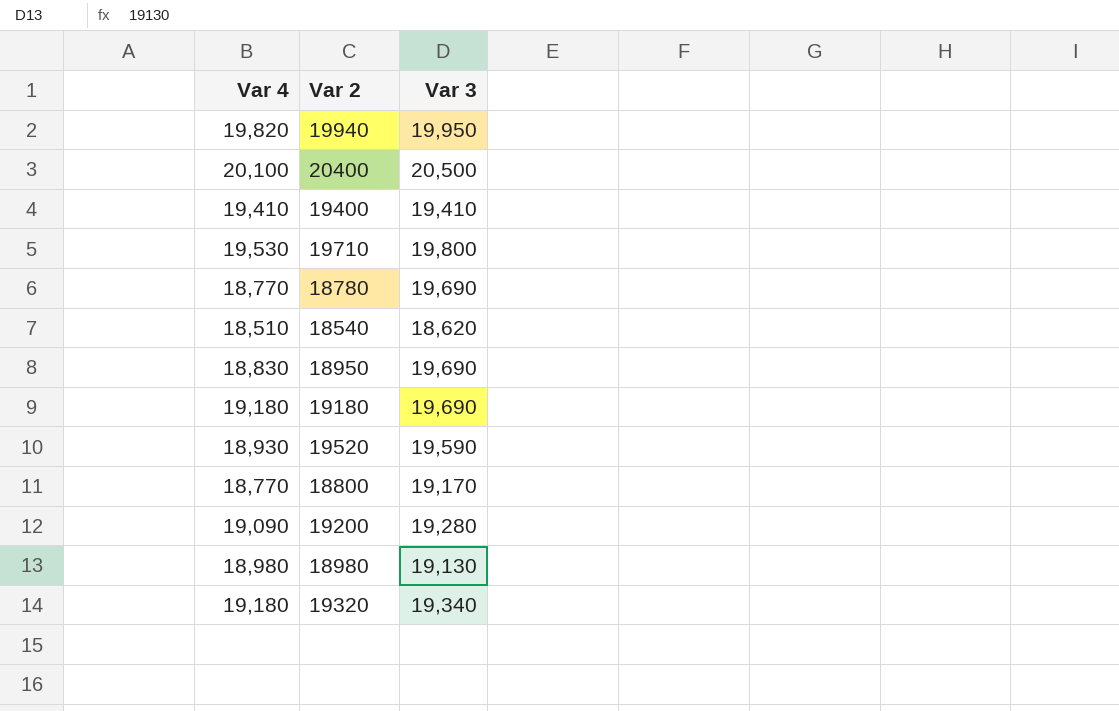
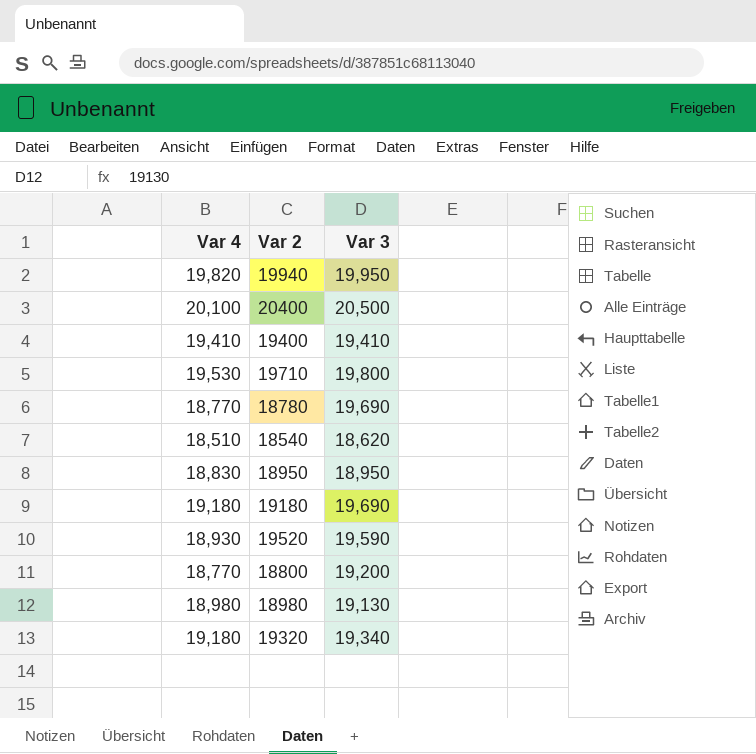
row 19200: 19,090 | 19,280 -> none
18950 | Var 3: 19,690 -> 18,950
18800 | Var 3: 19,170 -> 19,200

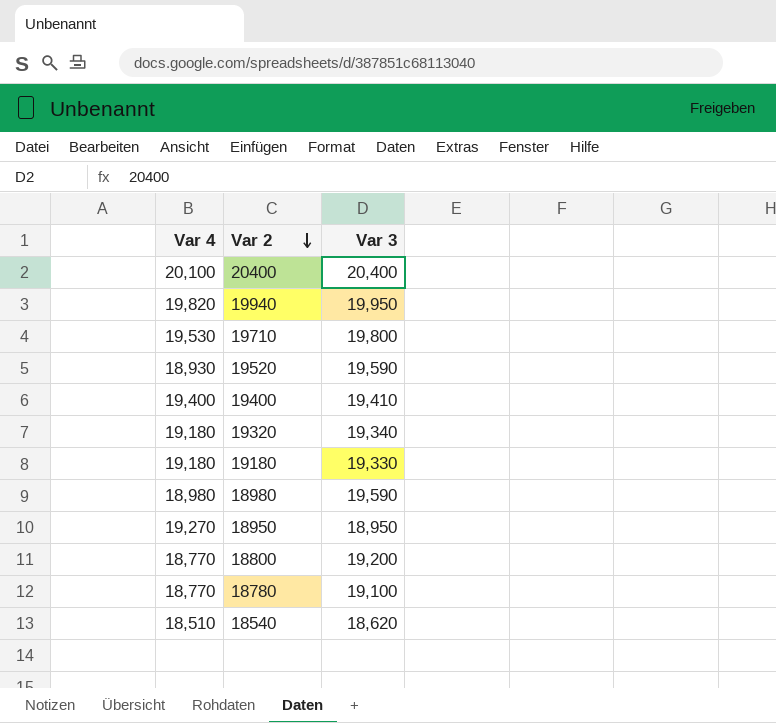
row order: none -> Var 2 descending
20400 | Var 3: 20,500 -> 20,400
19400 | Var 4: 19,410 -> 19,400
19180 | Var 3: 19,690 -> 19,330
18980 | Var 3: 19,130 -> 19,590
18950 | Var 4: 18,830 -> 19,270
18780 | Var 3: 19,690 -> 19,100

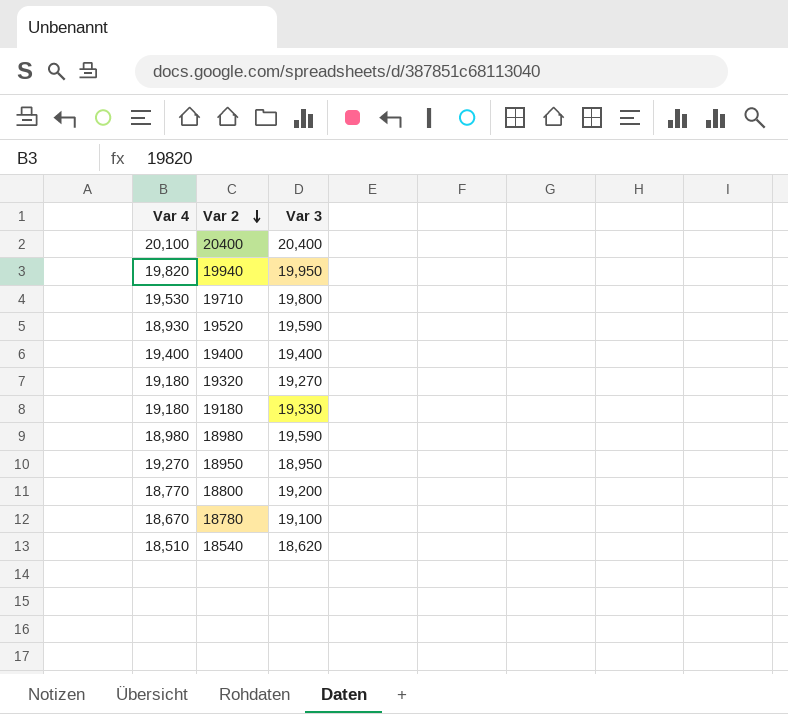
19400 | Var 3: 19,410 -> 19,400
19320 | Var 3: 19,340 -> 19,270
18780 | Var 4: 18,770 -> 18,670

